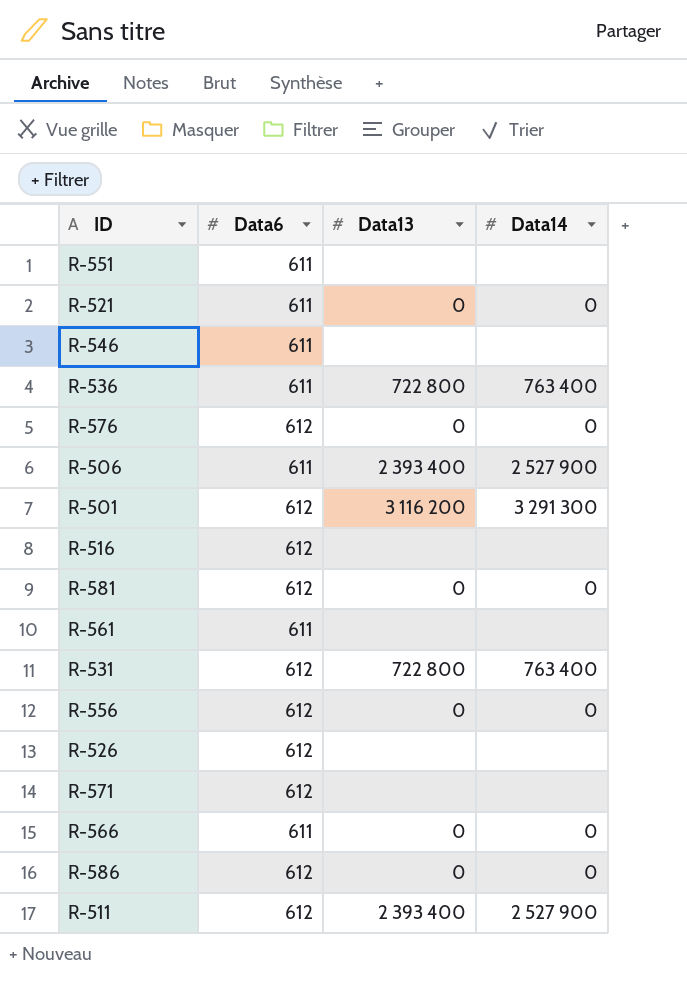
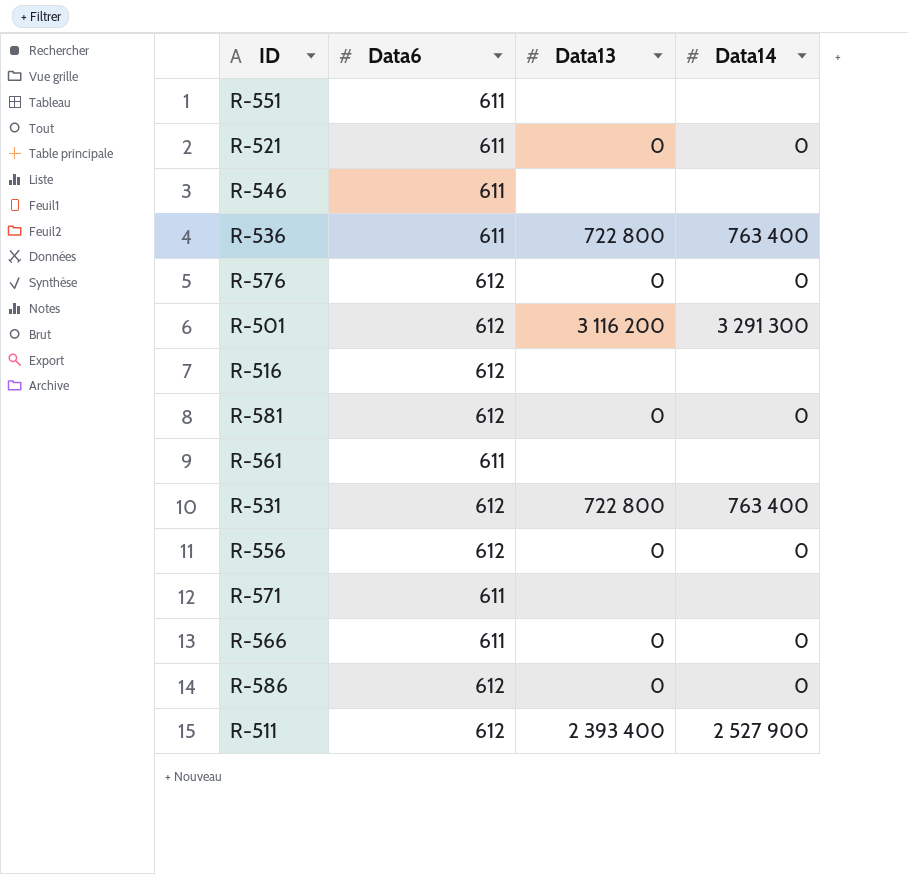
row R-506: 611 | 2 393 400 | 2 527 900 -> none
row R-526: 612 | none | none -> none
R-571 | Data6: 612 -> 611

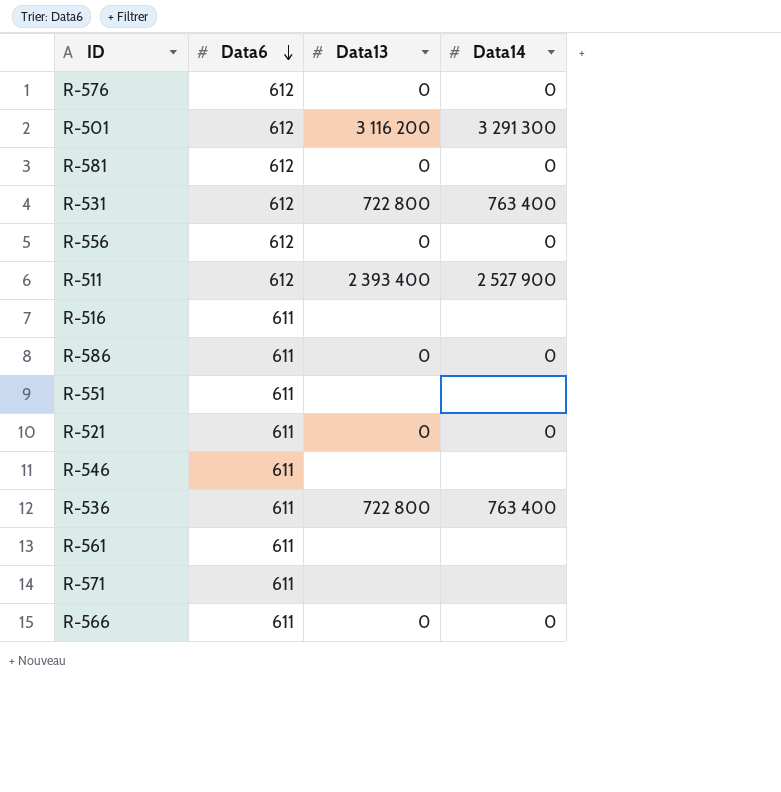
row order: none -> Data6 descending
R-516 | Data6: 612 -> 611
R-586 | Data6: 612 -> 611

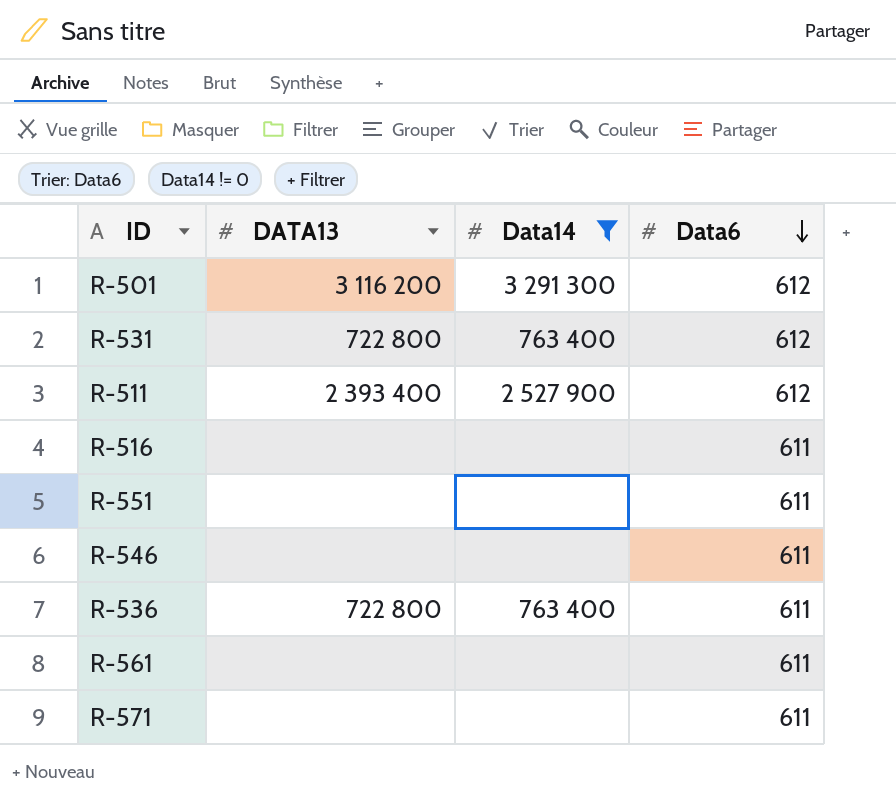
filter: none -> Data14 != 0
column name: Data13 -> DATA13
column Data6 | position: 2 -> 4

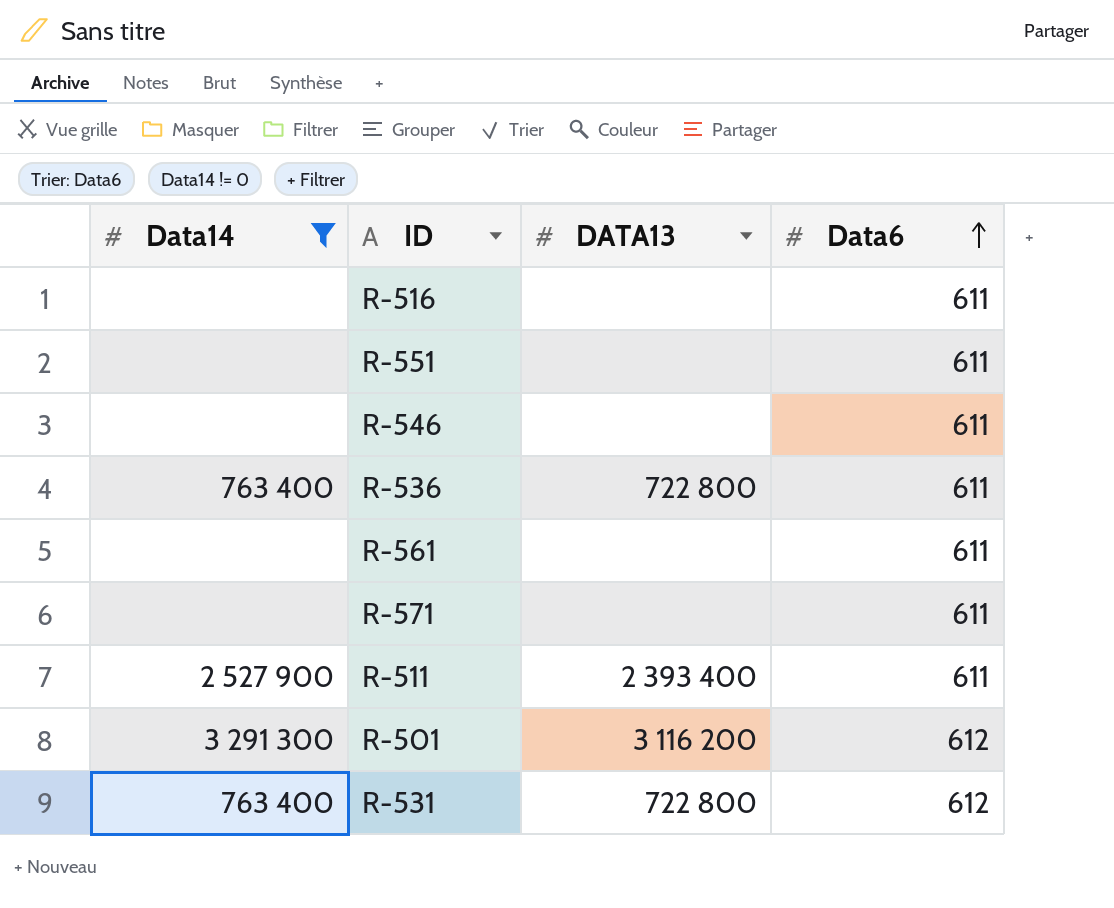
row order: Data6 descending -> Data6 ascending
column Data14 | position: 3 -> 1
R-511 | Data6: 612 -> 611

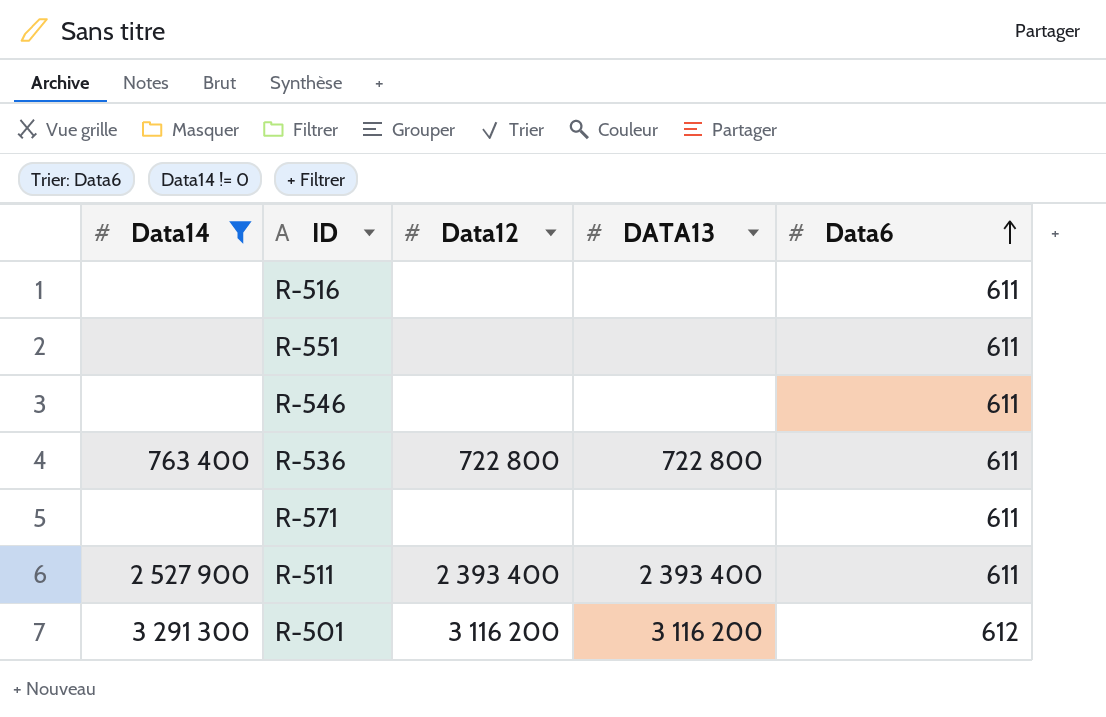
column Data12 | position: none -> 3
row R-561: none | none | 611 -> none
row R-531: 763 400 | 722 800 | 612 -> none

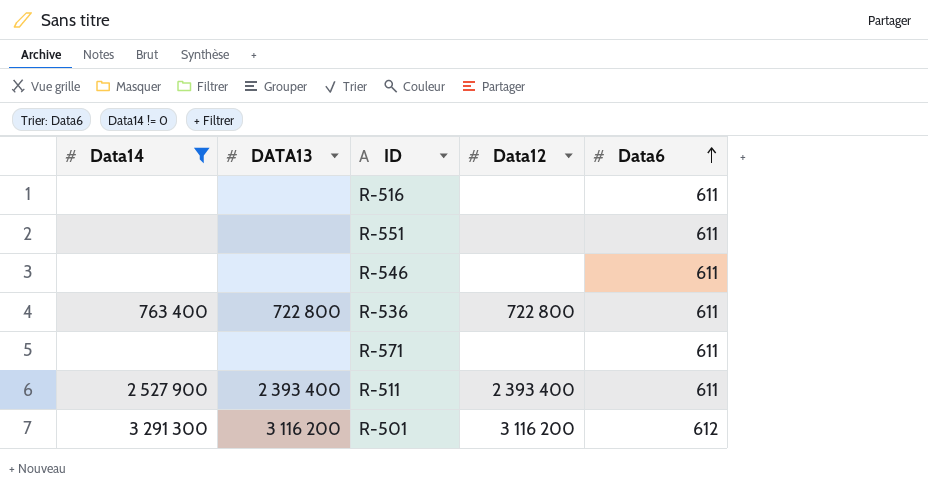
column DATA13 | position: 4 -> 2

